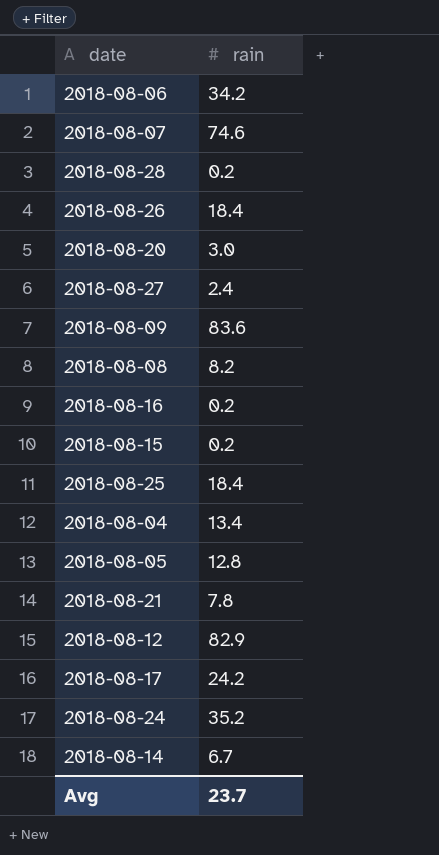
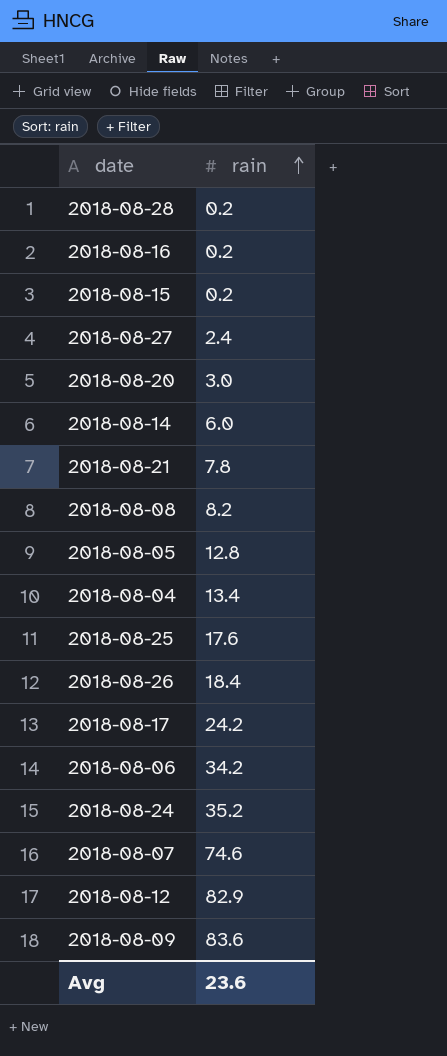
row order: none -> rain ascending
2018-08-14 | rain: 6.7 -> 6.0
2018-08-25 | rain: 18.4 -> 17.6
Avg | rain: 23.7 -> 23.6

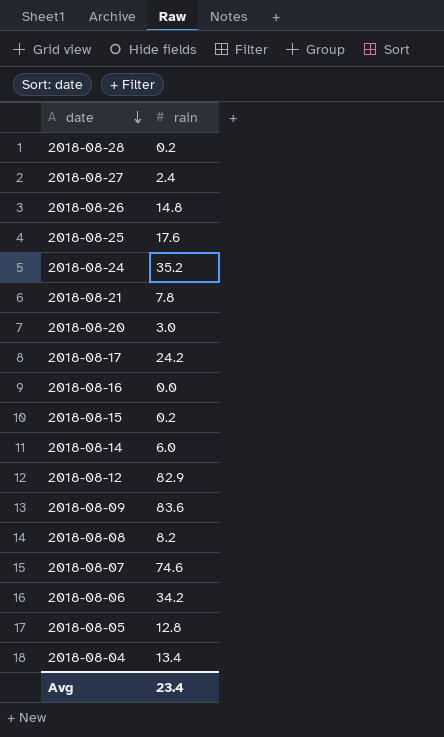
row order: rain ascending -> date descending
2018-08-26 | rain: 18.4 -> 14.8
2018-08-16 | rain: 0.2 -> 0.0
Avg | rain: 23.6 -> 23.4

